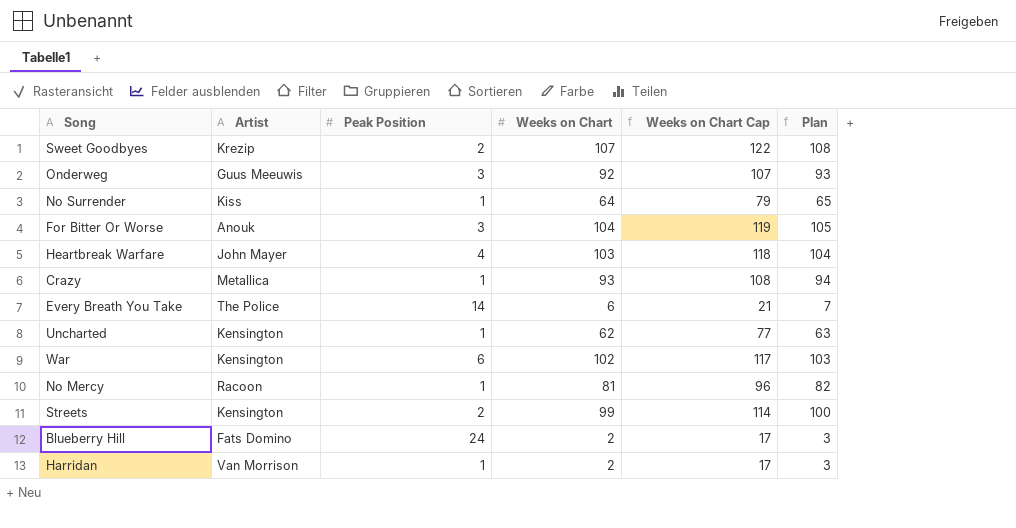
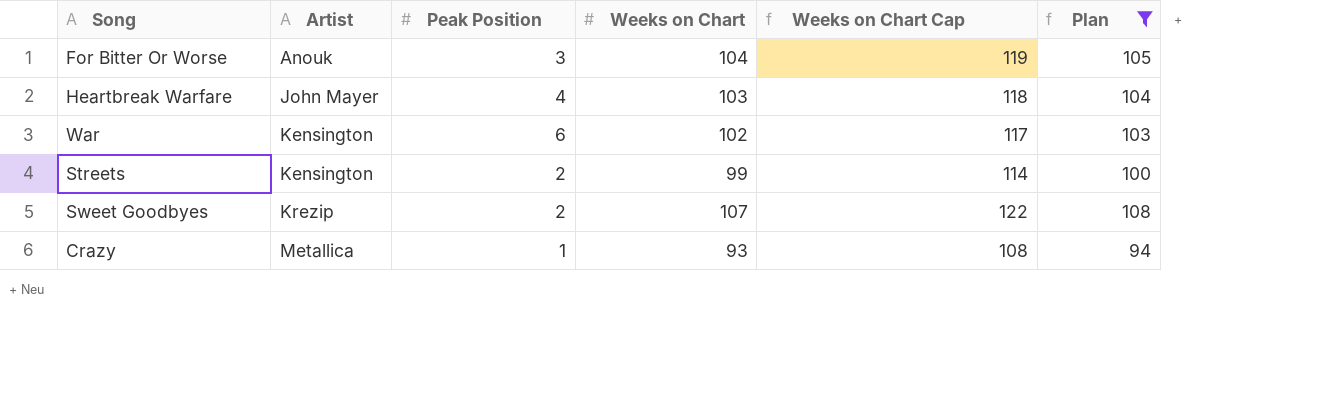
filter: none -> Plan >= 94
row order: none -> Artist ascending

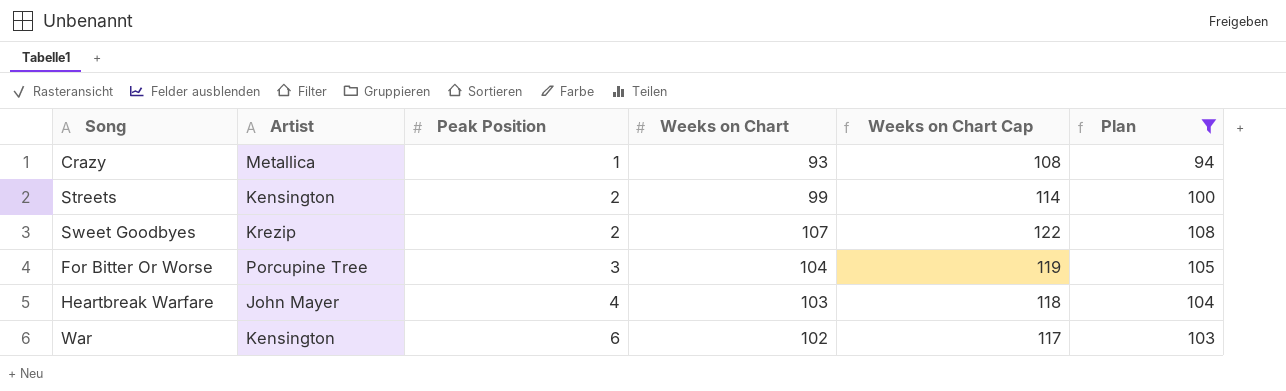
row order: Artist ascending -> Peak Position ascending
For Bitter Or Worse | Artist: Anouk -> Porcupine Tree

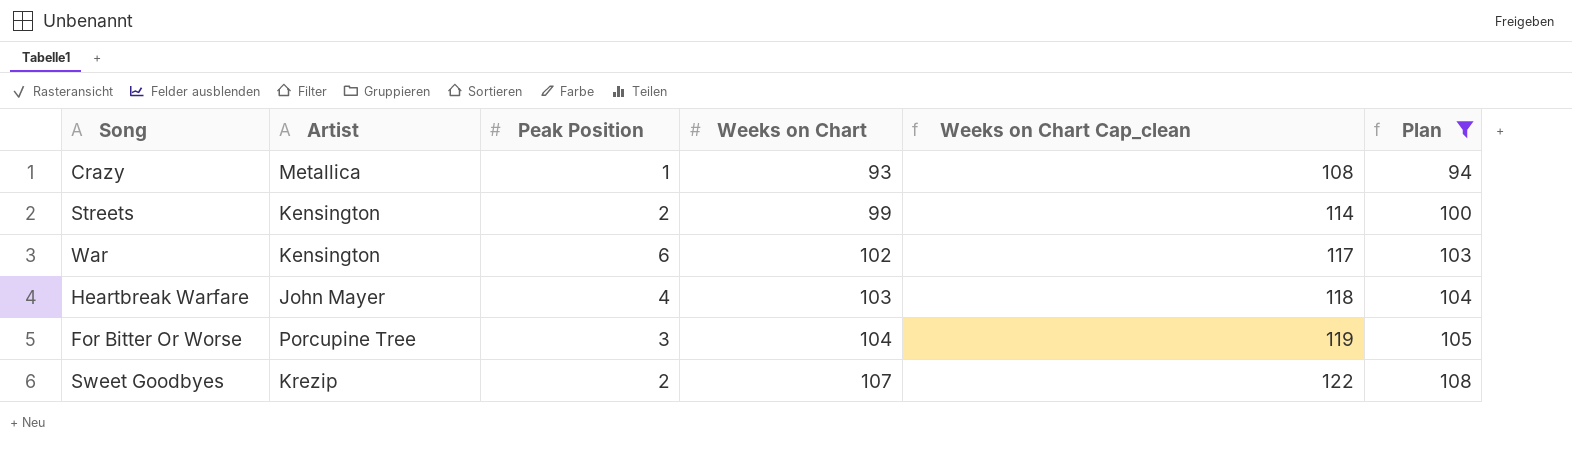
row order: Peak Position ascending -> Weeks on Chart ascending
column name: Weeks on Chart Cap -> Weeks on Chart Cap_clean

